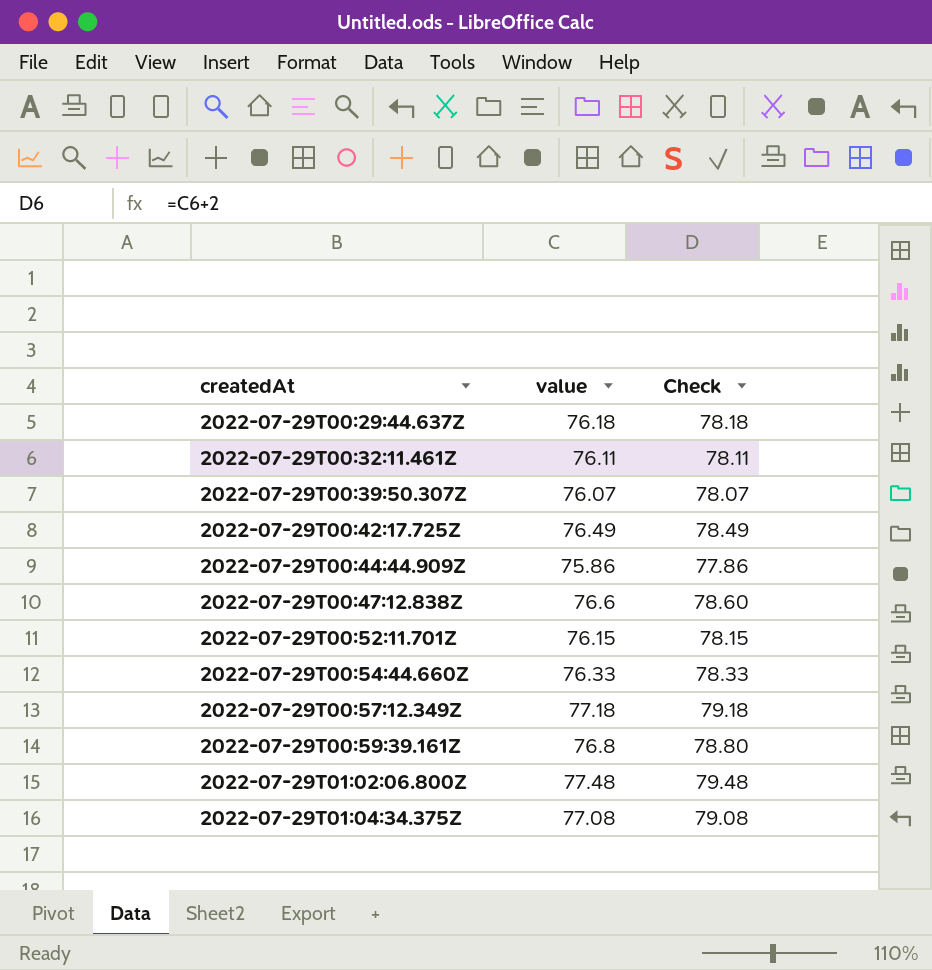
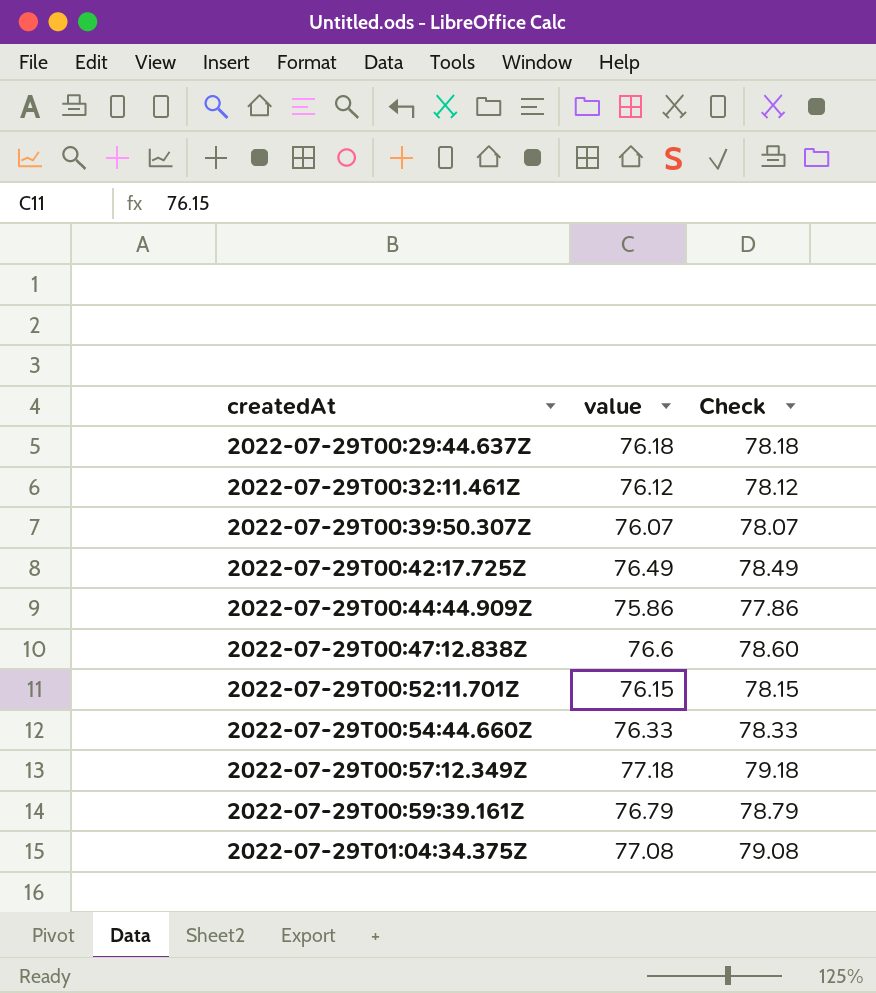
row 2022-07-29T01:02:06.800Z: 77.48 | 79.48 -> none
2022-07-29T00:32:11.461Z | value: 76.11 -> 76.12
2022-07-29T00:32:11.461Z | Check: 78.11 -> 78.12
2022-07-29T00:59:39.161Z | value: 76.8 -> 76.79
2022-07-29T00:59:39.161Z | Check: 78.80 -> 78.79

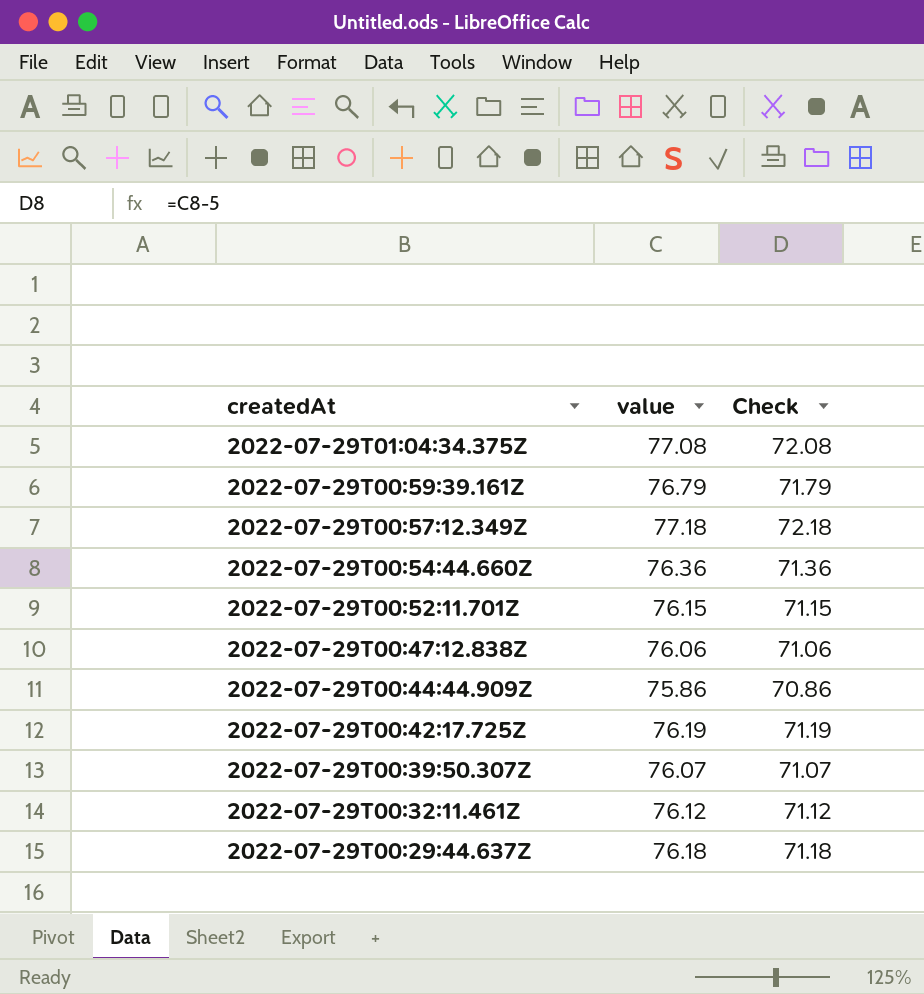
row order: createdAt ascending -> createdAt descending
column Check | formula: [value] + 2 -> [value] - 5
2022-07-29T00:54:44.660Z | value: 76.33 -> 76.36
2022-07-29T00:47:12.838Z | value: 76.6 -> 76.06
2022-07-29T00:42:17.725Z | value: 76.49 -> 76.19

